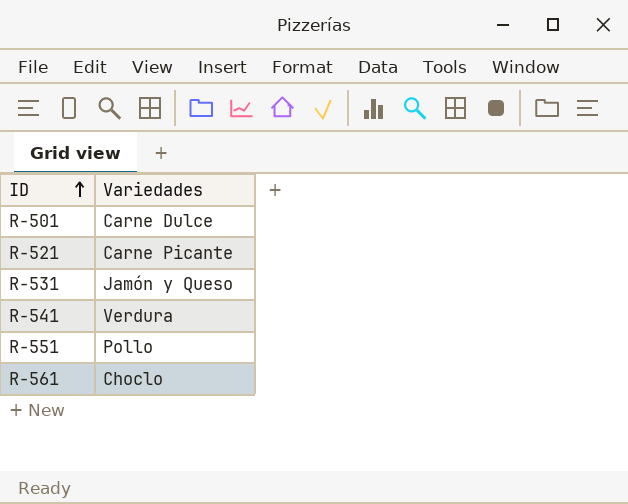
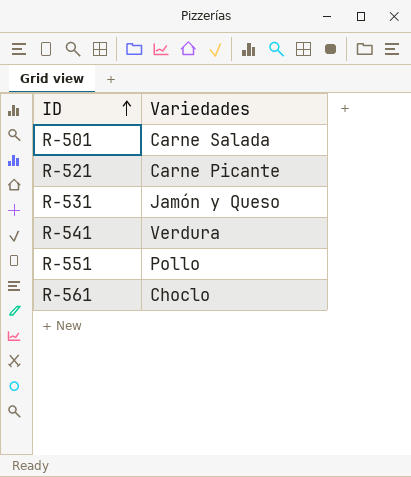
R-501 | Variedades: Carne Dulce -> Carne Salada

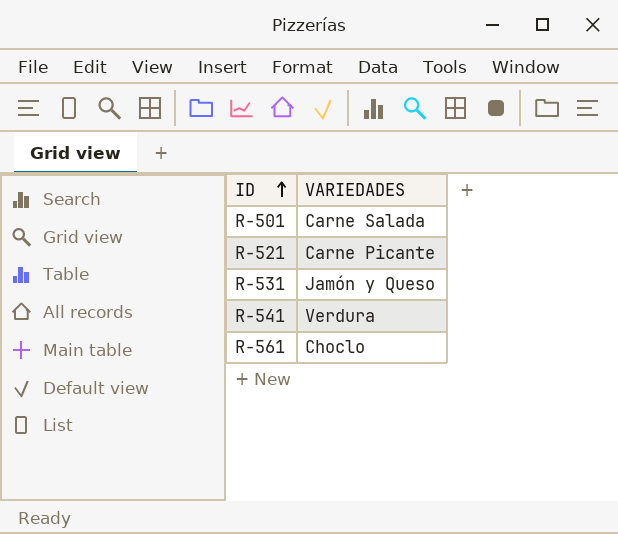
column name: Variedades -> VARIEDADES
row R-551: Pollo -> none

